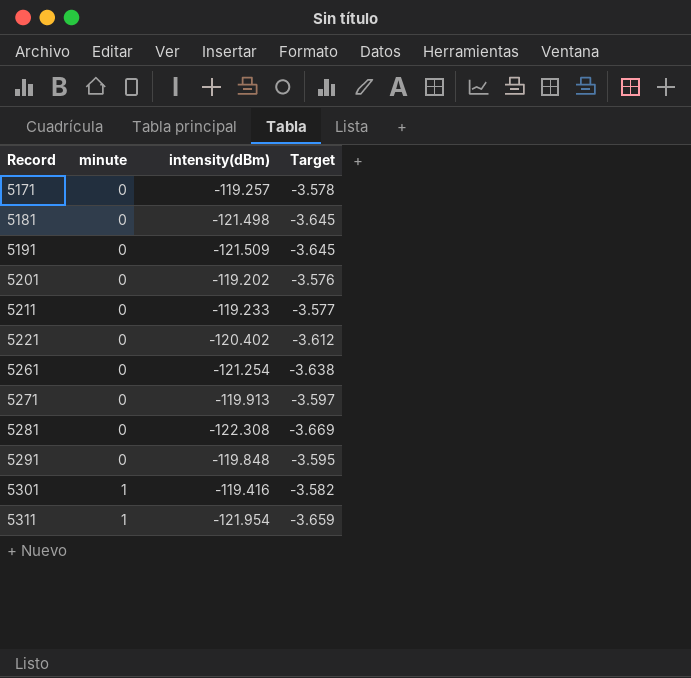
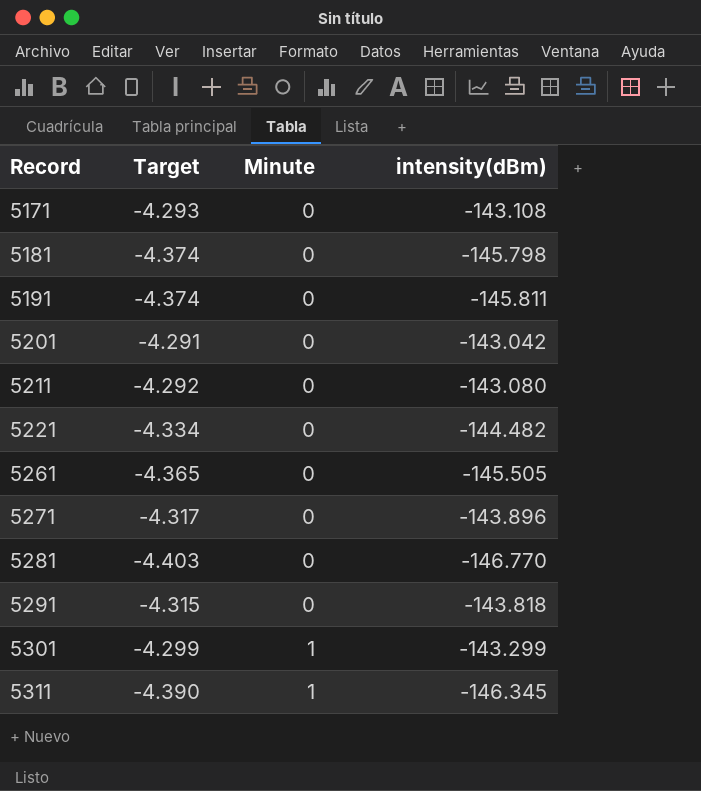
column Target | position: 4 -> 2
column name: minute -> Minute
5171 | Target: -3.578 -> -4.293
5171 | intensity(dBm): -119.257 -> -143.108
5181 | Target: -3.645 -> -4.374
5181 | intensity(dBm): -121.498 -> -145.798
5191 | Target: -3.645 -> -4.374
5191 | intensity(dBm): -121.509 -> -145.811
5201 | Target: -3.576 -> -4.291
5201 | intensity(dBm): -119.202 -> -143.042
5211 | Target: -3.577 -> -4.292
5211 | intensity(dBm): -119.233 -> -143.080
5221 | Target: -3.612 -> -4.334
5221 | intensity(dBm): -120.402 -> -144.482
5261 | Target: -3.638 -> -4.365
5261 | intensity(dBm): -121.254 -> -145.505
5271 | Target: -3.597 -> -4.317
5271 | intensity(dBm): -119.913 -> -143.896
5281 | Target: -3.669 -> -4.403
5281 | intensity(dBm): -122.308 -> -146.770
5291 | Target: -3.595 -> -4.315
5291 | intensity(dBm): -119.848 -> -143.818
5301 | Target: -3.582 -> -4.299
5301 | intensity(dBm): -119.416 -> -143.299
5311 | Target: -3.659 -> -4.390
5311 | intensity(dBm): -121.954 -> -146.345

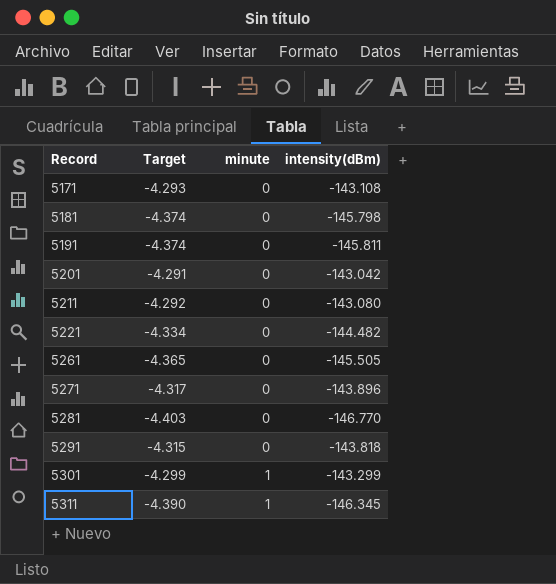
column name: Minute -> minute

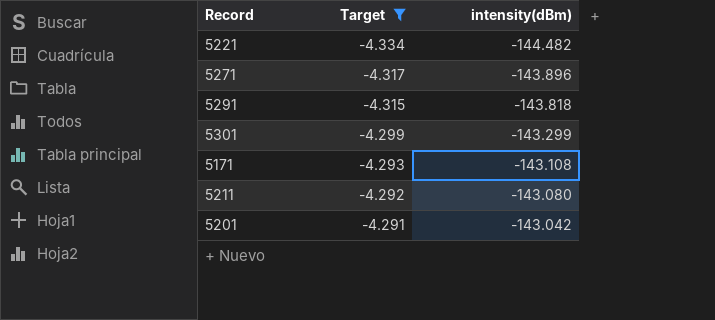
filter: none -> Target >= -4.334
row order: Record ascending -> Target ascending
column minute | position: 3 -> none

